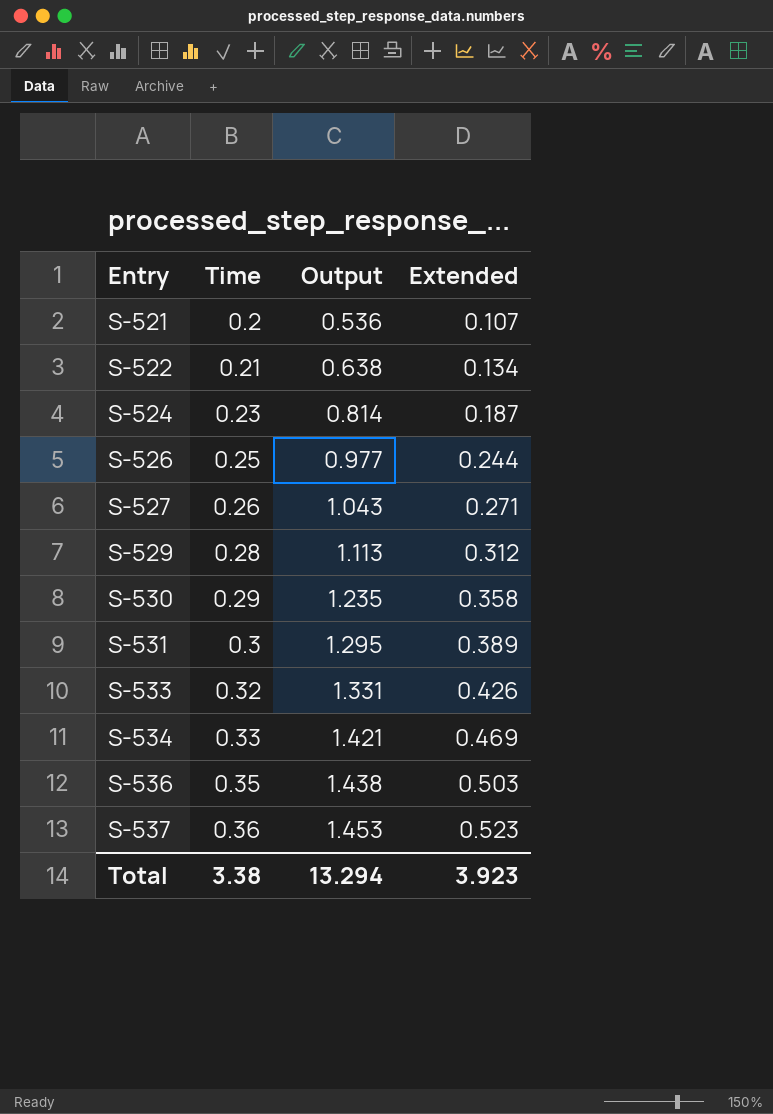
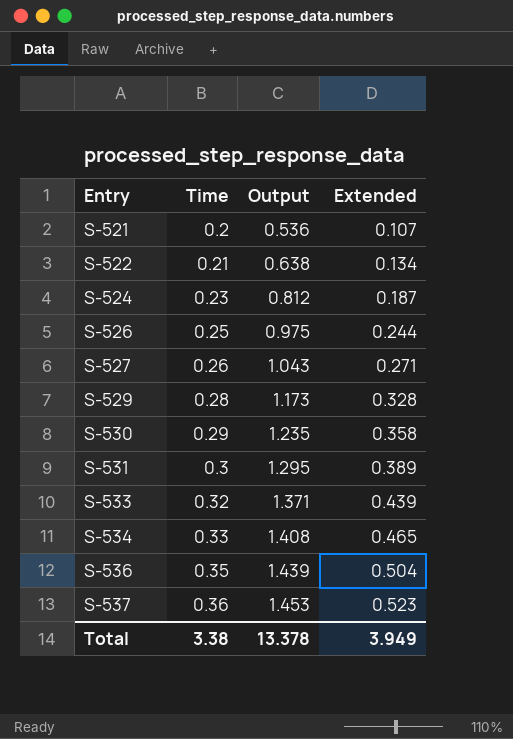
S-524 | Output: 0.814 -> 0.812
S-526 | Output: 0.977 -> 0.975
S-529 | Output: 1.113 -> 1.173
S-529 | Extended: 0.312 -> 0.328
S-533 | Output: 1.331 -> 1.371
S-533 | Extended: 0.426 -> 0.439
S-534 | Output: 1.421 -> 1.408
S-534 | Extended: 0.469 -> 0.465
S-536 | Output: 1.438 -> 1.439
S-536 | Extended: 0.503 -> 0.504
Total | Output: 13.294 -> 13.378
Total | Extended: 3.923 -> 3.949

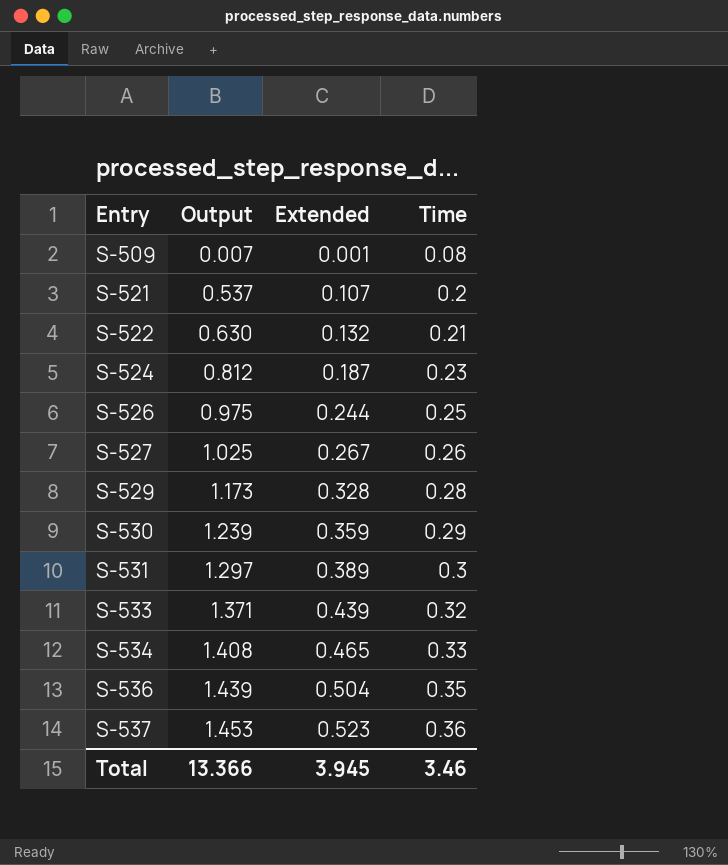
column Time | position: 2 -> 4
row S-509: none -> 0.007 | 0.001 | 0.08
S-521 | Output: 0.536 -> 0.537
S-522 | Output: 0.638 -> 0.630
S-522 | Extended: 0.134 -> 0.132
S-527 | Output: 1.043 -> 1.025
S-527 | Extended: 0.271 -> 0.267
S-530 | Output: 1.235 -> 1.239
S-530 | Extended: 0.358 -> 0.359
S-531 | Output: 1.295 -> 1.297
Total | Output: 13.378 -> 13.366
Total | Extended: 3.949 -> 3.945
Total | Time: 3.38 -> 3.46

